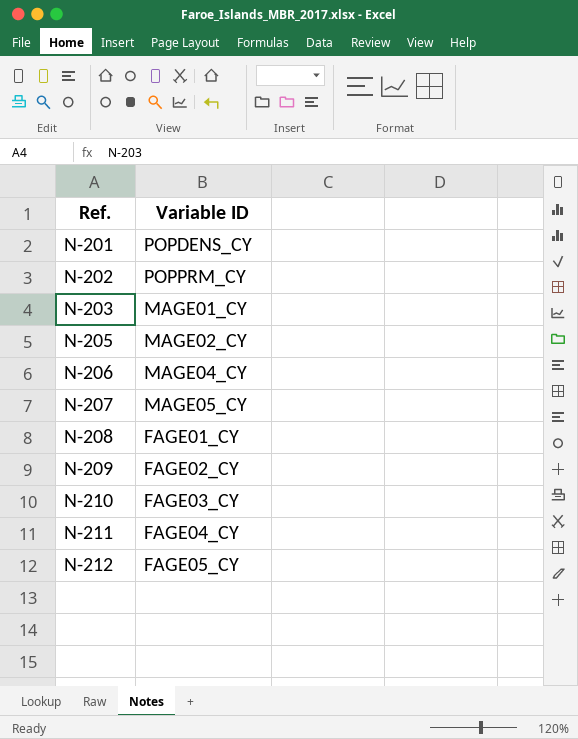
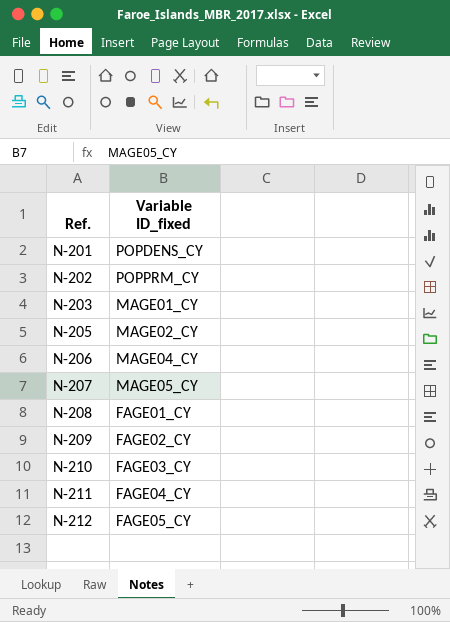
column name: Variable ID -> Variable ID_fixed

